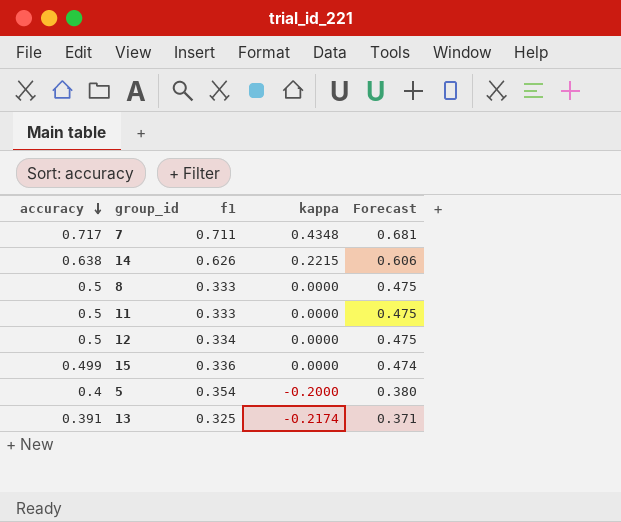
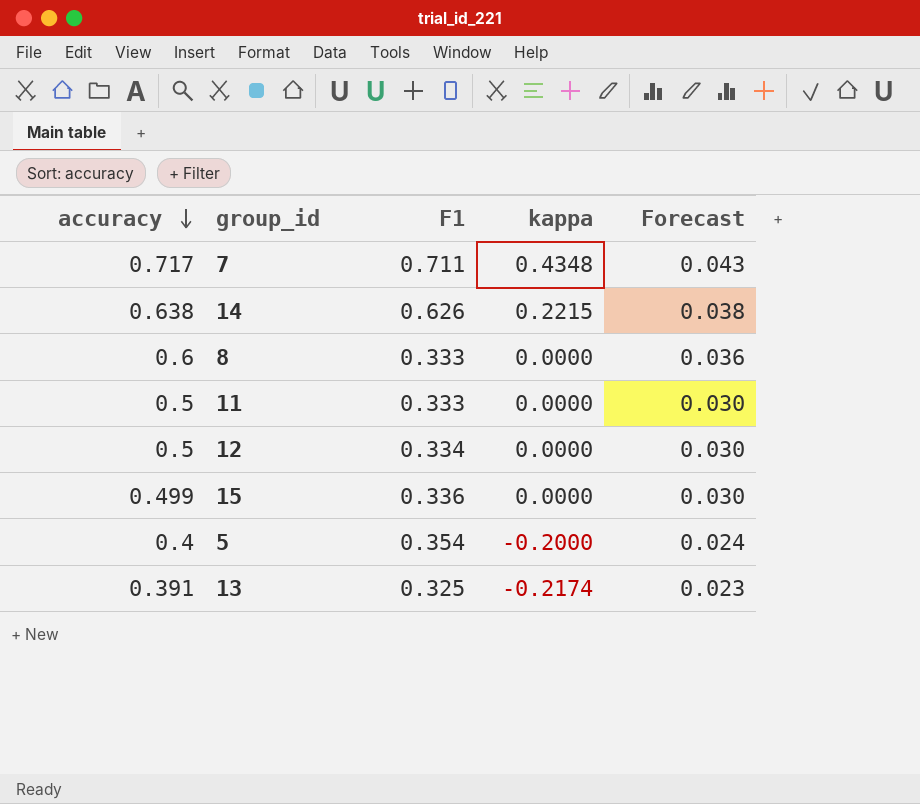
column name: f1 -> F1
column Forecast | formula: [accuracy] * 0.95 -> [accuracy] * 0.06
8 | accuracy: 0.5 -> 0.6

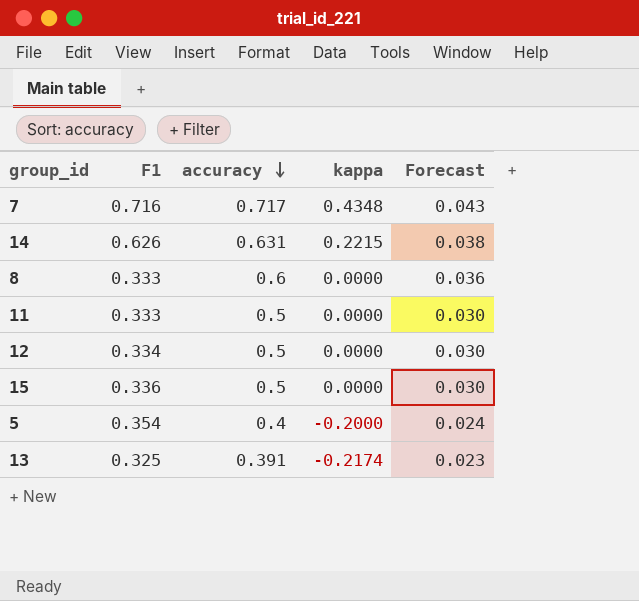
column accuracy | position: 1 -> 3
7 | F1: 0.711 -> 0.716
14 | accuracy: 0.638 -> 0.631
15 | accuracy: 0.499 -> 0.5

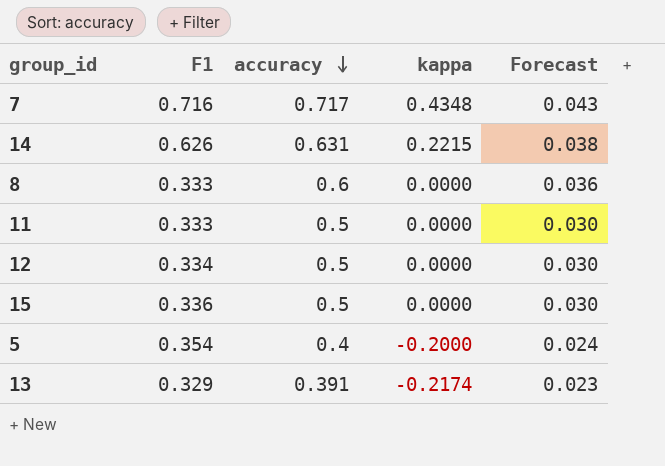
13 | F1: 0.325 -> 0.329

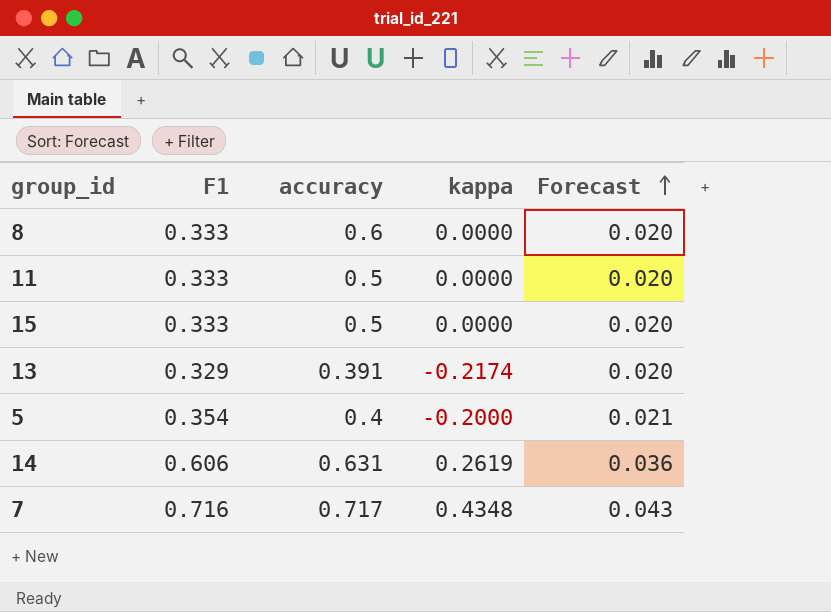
row order: accuracy descending -> Forecast ascending
column Forecast | formula: [accuracy] * 0.06 -> [F1] * 0.06
row 12: 0.334 | 0.5 | 0.0000 | 0.030 -> none
15 | F1: 0.336 -> 0.333
14 | F1: 0.626 -> 0.606
14 | kappa: 0.2215 -> 0.2619

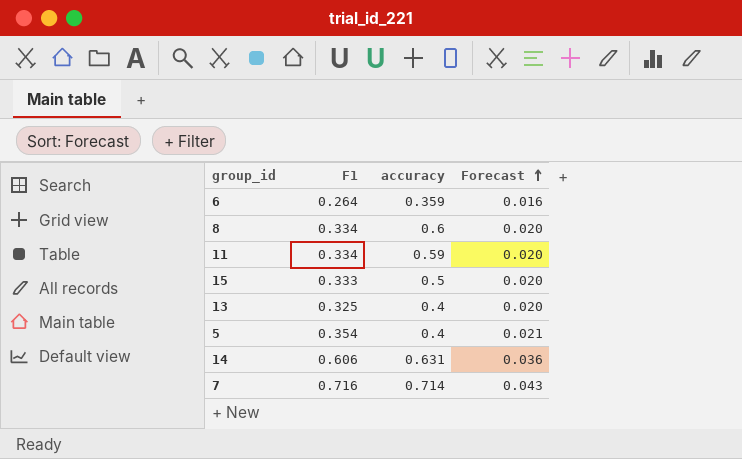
column kappa | position: 4 -> none
row 6: none -> 0.264 | 0.359 | 0.016
8 | F1: 0.333 -> 0.334
11 | F1: 0.333 -> 0.334
11 | accuracy: 0.5 -> 0.59
13 | F1: 0.329 -> 0.325
13 | accuracy: 0.391 -> 0.4
7 | accuracy: 0.717 -> 0.714

